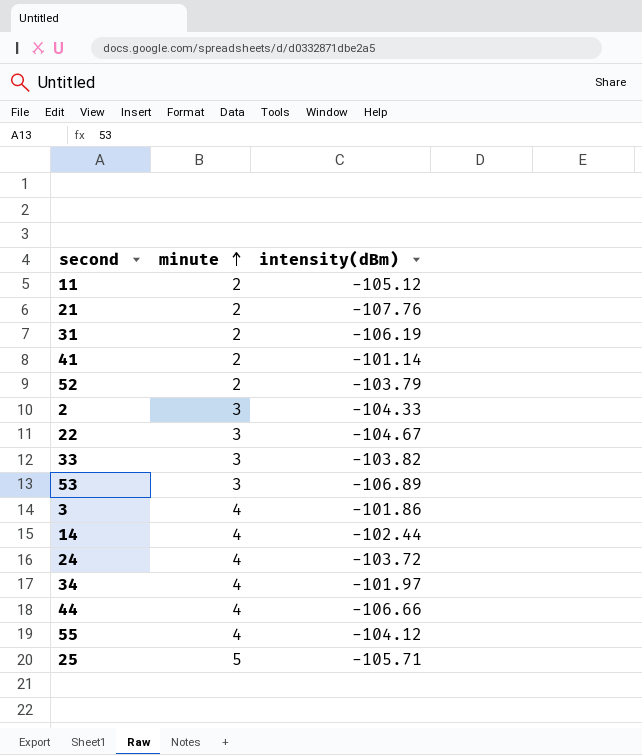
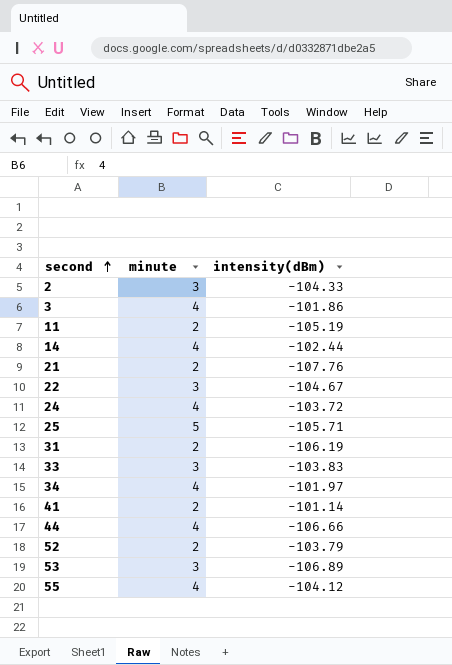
row order: minute ascending -> second ascending
11 | intensity(dBm): -105.12 -> -105.19
33 | intensity(dBm): -103.82 -> -103.83

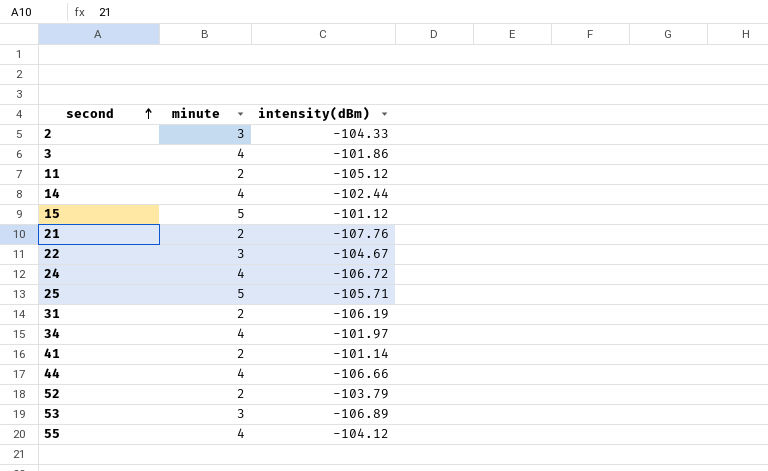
row 33: 3 | -103.83 -> none
11 | intensity(dBm): -105.19 -> -105.12
row 15: none -> 5 | -101.12
24 | intensity(dBm): -103.72 -> -106.72

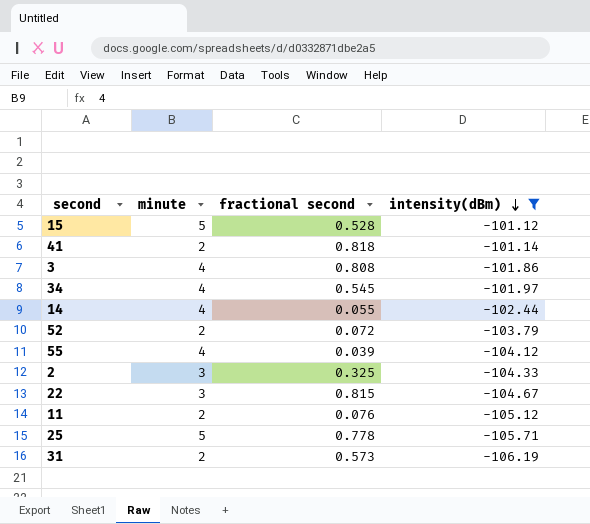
filter: none -> intensity(dBm) >= -106.19
row order: second ascending -> intensity(dBm) descending
column fractional second | position: none -> 3

